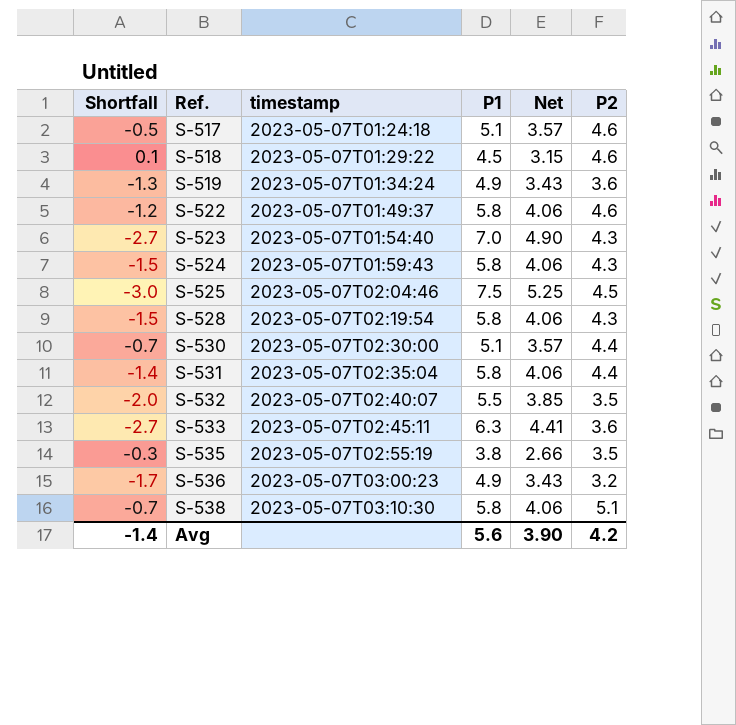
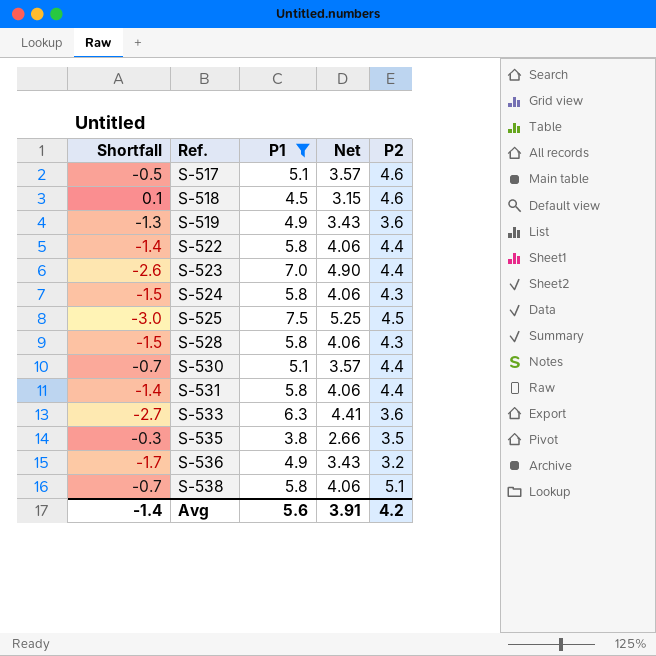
filter: none -> P1 != 5.5
column timestamp | position: 3 -> none
S-522 | Shortfall: -1.2 -> -1.4
S-522 | P2: 4.6 -> 4.4
S-523 | Shortfall: -2.7 -> -2.6
S-523 | P2: 4.3 -> 4.4
Avg | Net: 3.90 -> 3.91

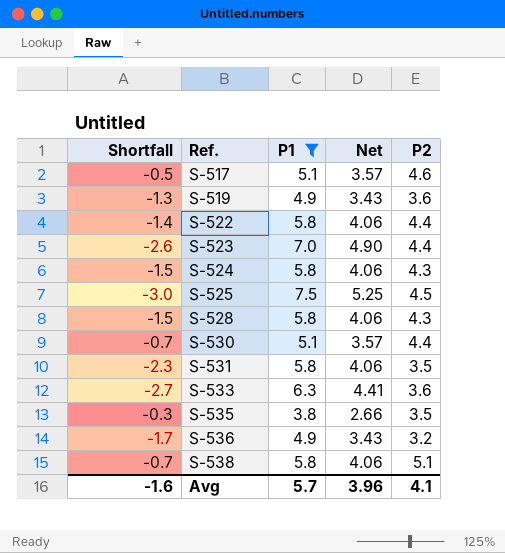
row S-518: 0.1 | 4.5 | 3.15 | 4.6 -> none
S-531 | Shortfall: -1.4 -> -2.3
S-531 | P2: 4.4 -> 3.5
Avg | Shortfall: -1.4 -> -1.6
Avg | P1: 5.6 -> 5.7
Avg | Net: 3.91 -> 3.96
Avg | P2: 4.2 -> 4.1

